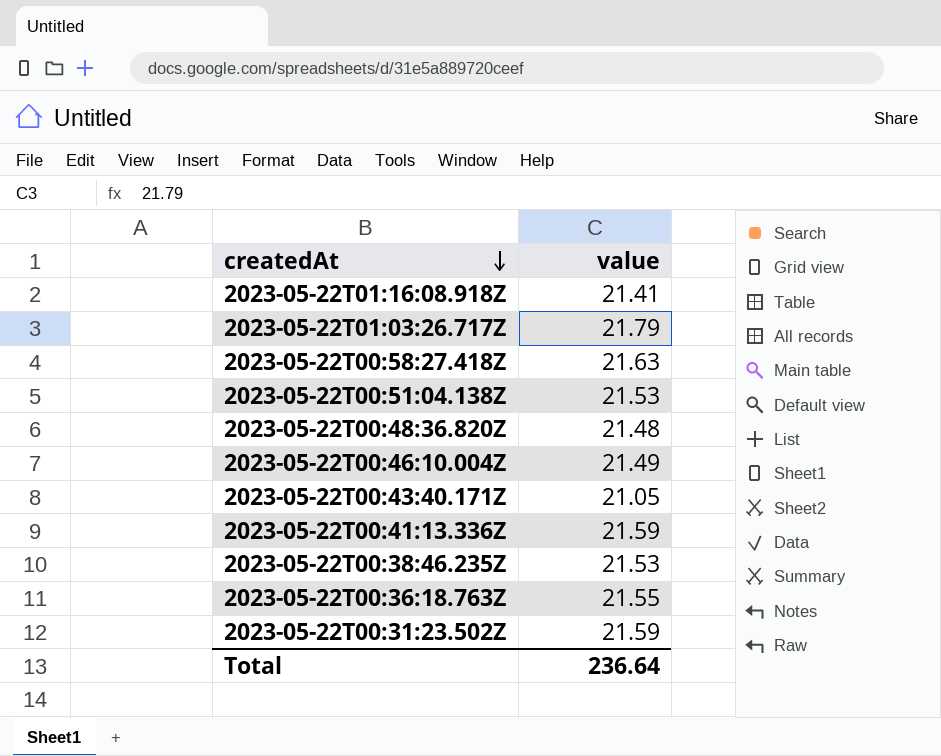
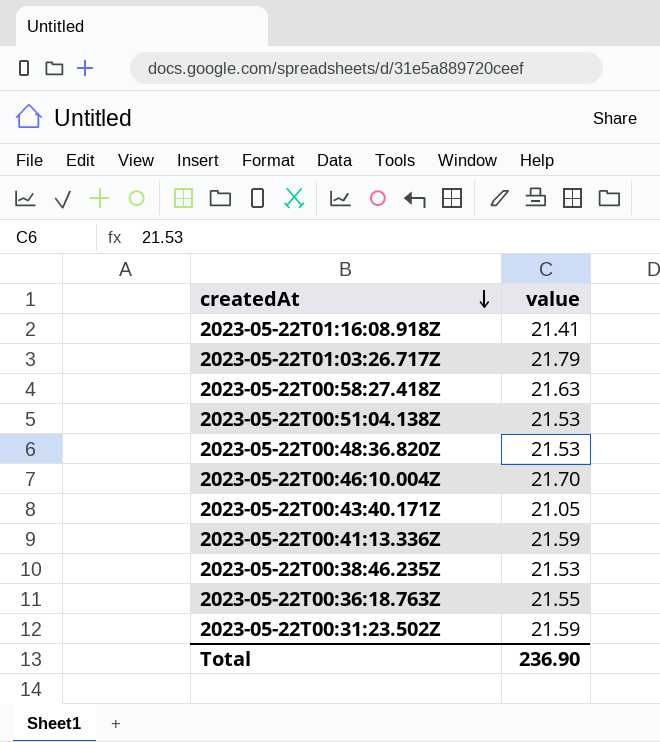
2023-05-22T00:48:36.820Z | value: 21.48 -> 21.53
2023-05-22T00:46:10.004Z | value: 21.49 -> 21.70
Total | value: 236.64 -> 236.90

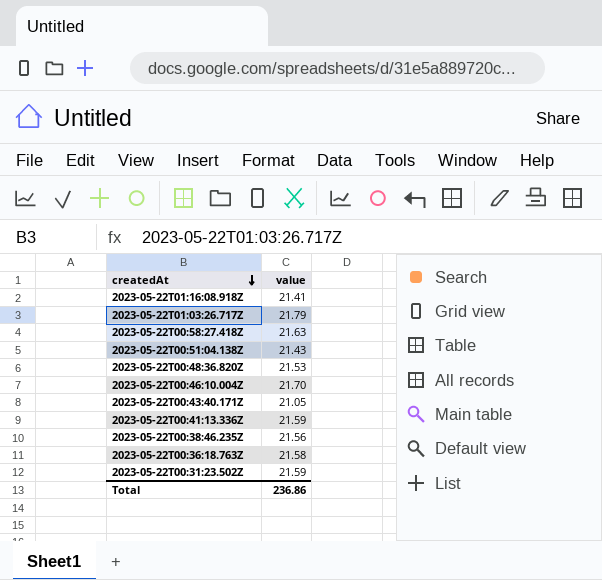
2023-05-22T00:51:04.138Z | value: 21.53 -> 21.43
2023-05-22T00:38:46.235Z | value: 21.53 -> 21.56
2023-05-22T00:36:18.763Z | value: 21.55 -> 21.58
Total | value: 236.90 -> 236.86

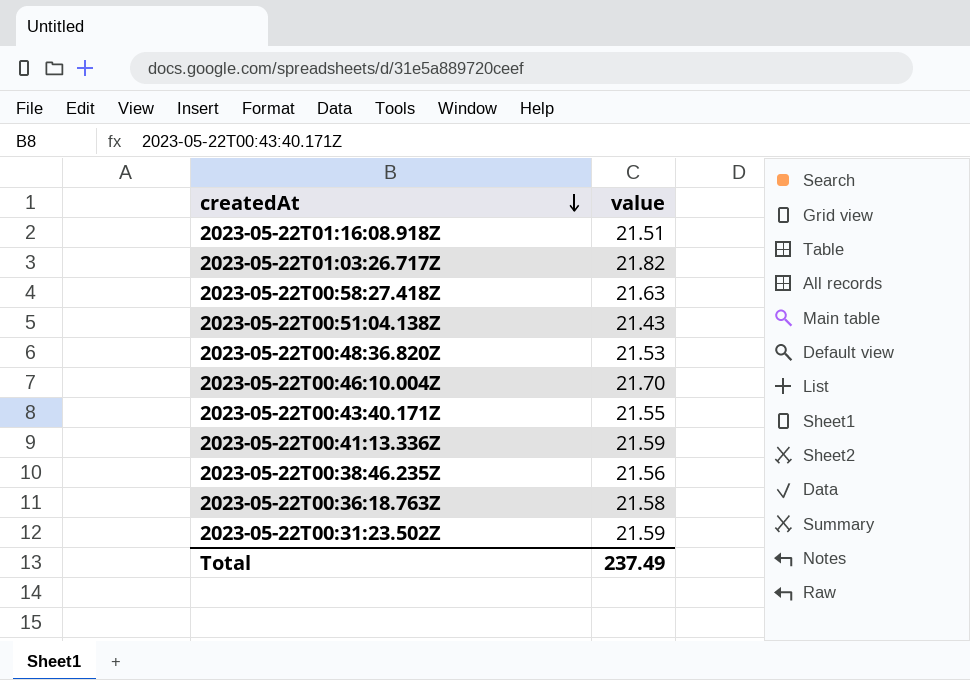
2023-05-22T01:16:08.918Z | value: 21.41 -> 21.51
2023-05-22T01:03:26.717Z | value: 21.79 -> 21.82
2023-05-22T00:43:40.171Z | value: 21.05 -> 21.55
Total | value: 236.86 -> 237.49

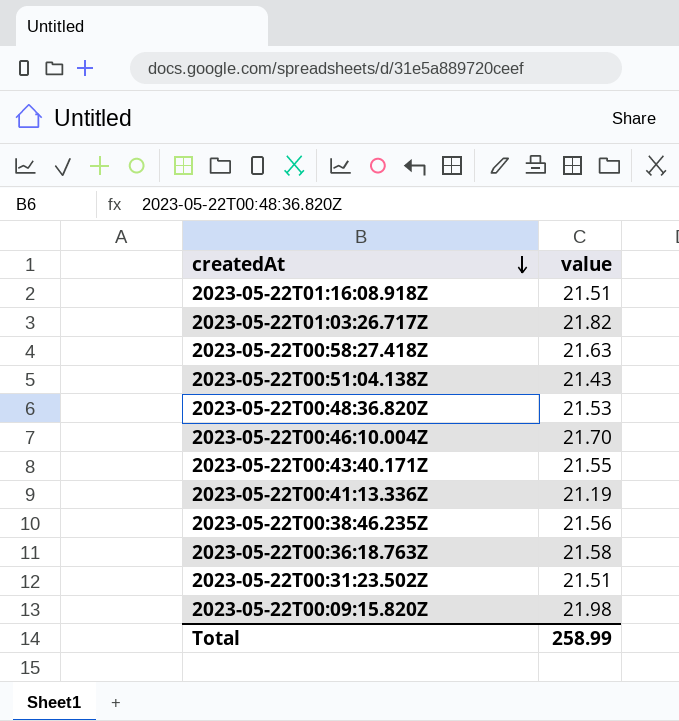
2023-05-22T00:41:13.336Z | value: 21.59 -> 21.19
2023-05-22T00:31:23.502Z | value: 21.59 -> 21.51
row 2023-05-22T00:09:15.820Z: none -> 21.98
Total | value: 237.49 -> 258.99

